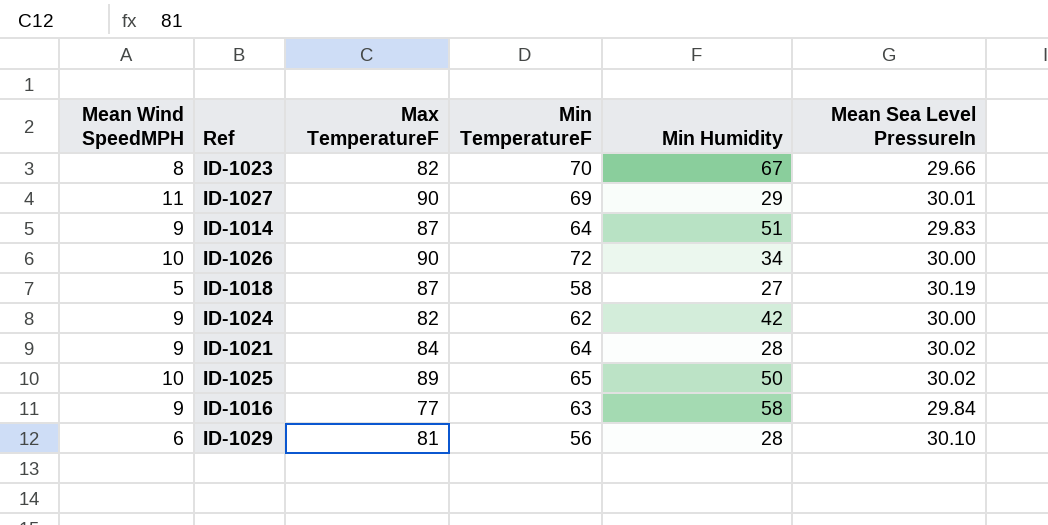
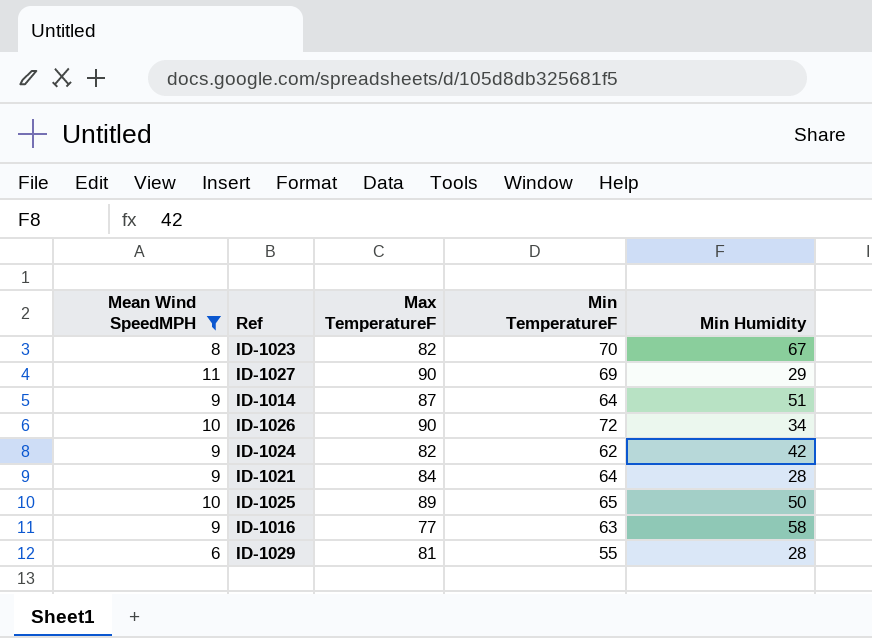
filter: none -> Mean Wind SpeedMPH != 5
column Mean Sea Level PressureIn | position: 6 -> none
ID-1029 | Min TemperatureF: 56 -> 55

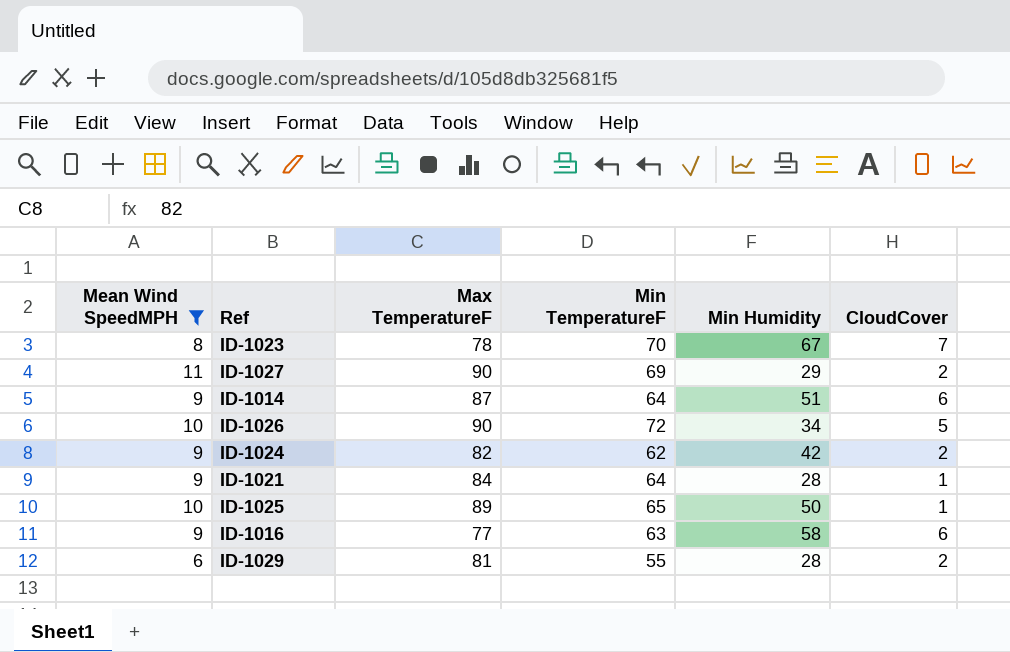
column CloudCover | position: none -> 6
ID-1023 | Max TemperatureF: 82 -> 78

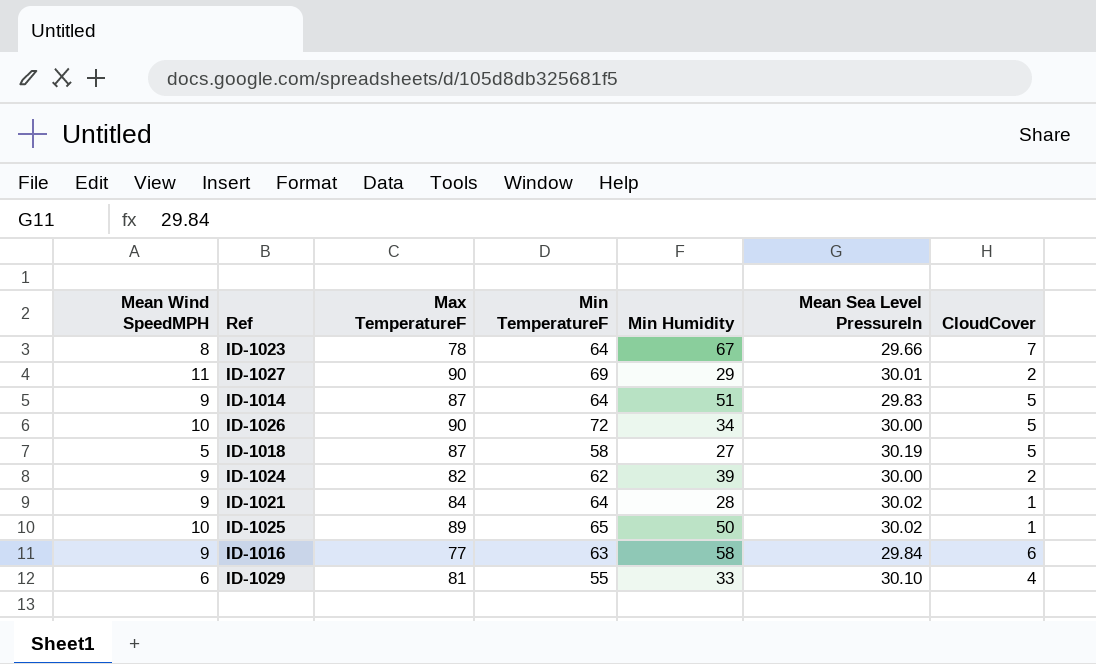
filter: Mean Wind SpeedMPH != 5 -> none
column Mean Sea Level PressureIn | position: none -> 6
ID-1023 | Min TemperatureF: 70 -> 64
ID-1014 | CloudCover: 6 -> 5
ID-1024 | Min Humidity: 42 -> 39
ID-1029 | Min Humidity: 28 -> 33
ID-1029 | CloudCover: 2 -> 4

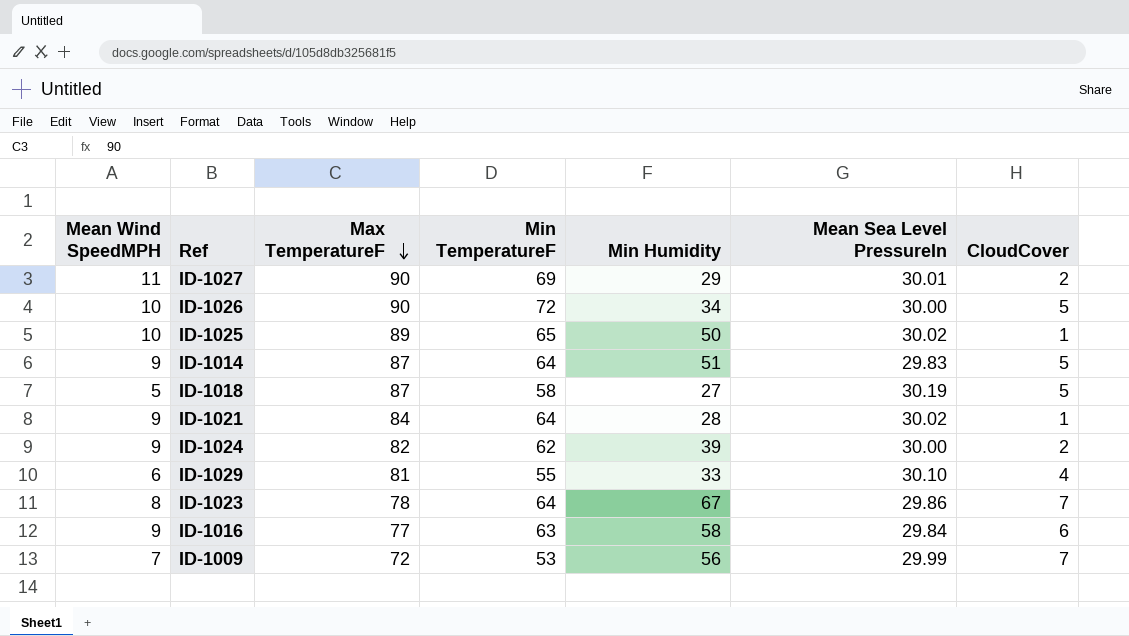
row order: none -> Max TemperatureF descending
ID-1023 | Mean Sea Level PressureIn: 29.66 -> 29.86
row ID-1009: none -> 7 | 72 | 53 | 56 | 29.99 | 7

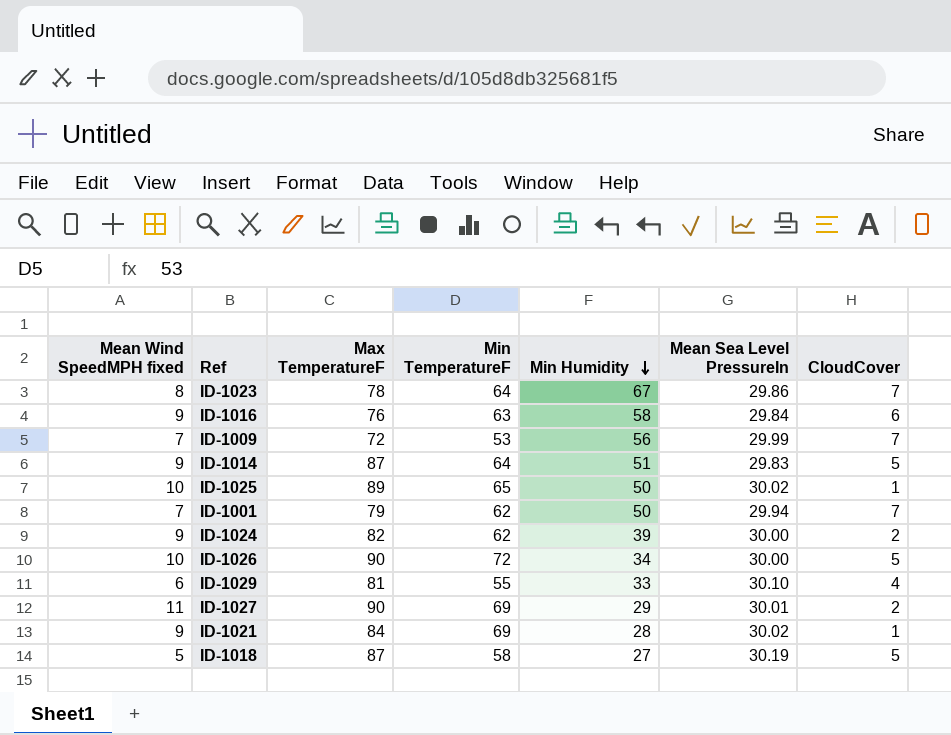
row order: Max TemperatureF descending -> Min Humidity descending
column name: Mean Wind SpeedMPH -> Mean Wind SpeedMPH fixed
ID-1016 | Max TemperatureF: 77 -> 76
row ID-1001: none -> 7 | 79 | 62 | 50 | 29.94 | 7
ID-1021 | Min TemperatureF: 64 -> 69

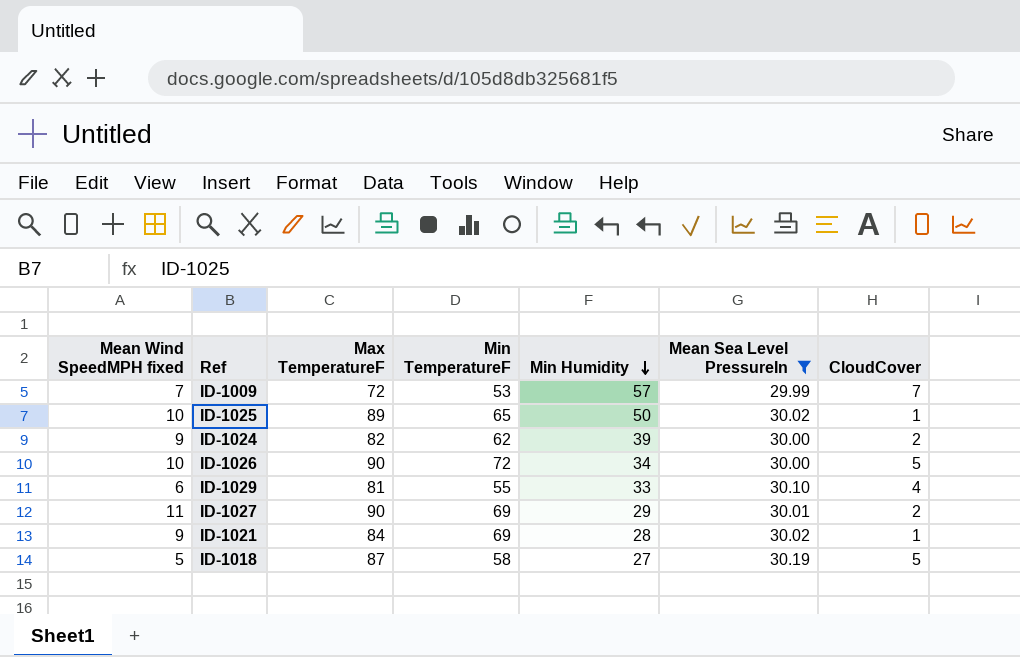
filter: none -> Mean Sea Level PressureIn >= 29.99
ID-1009 | Min Humidity: 56 -> 57

